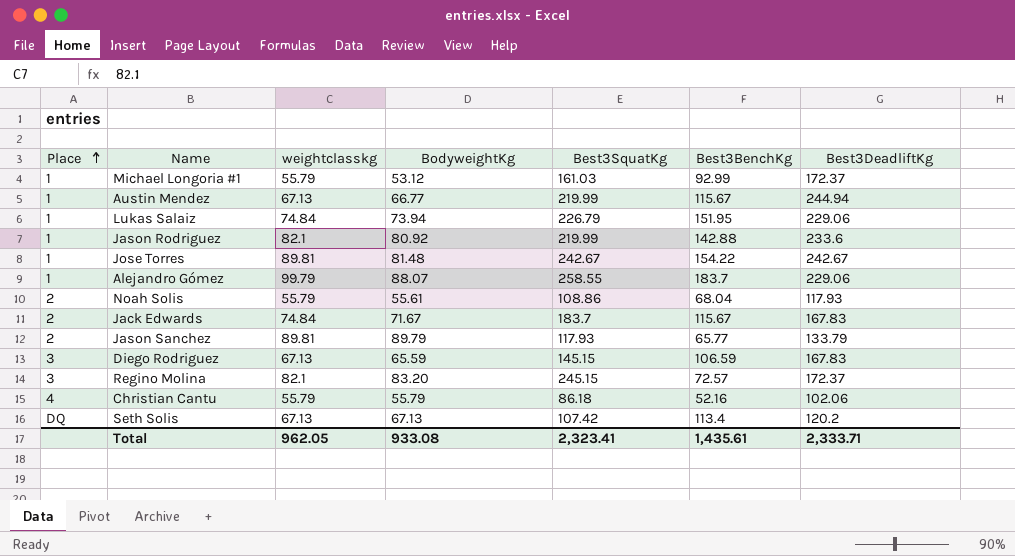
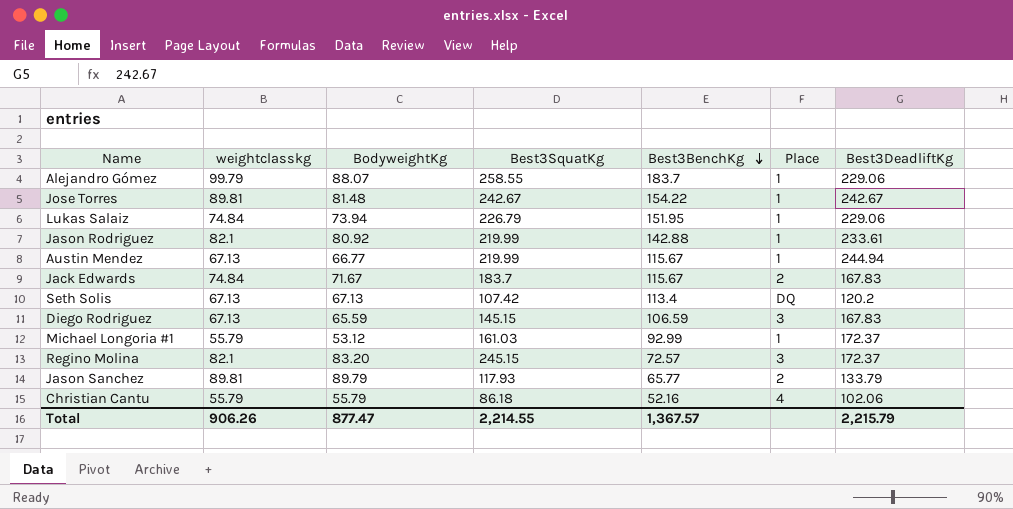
row order: Place ascending -> Best3BenchKg descending
column Place | position: 1 -> 6
row Noah Solis: 2 | 55.79 | 55.61 | 108.86 | 68.04 | 117.93 -> none
Jason Rodriguez | Best3DeadliftKg: 233.6 -> 233.61
Total | weightclasskg: 962.05 -> 906.26
Total | BodyweightKg: 933.08 -> 877.47
Total | Best3SquatKg: 2,323.41 -> 2,214.55
Total | Best3BenchKg: 1,435.61 -> 1,367.57
Total | Best3DeadliftKg: 2,333.71 -> 2,215.79

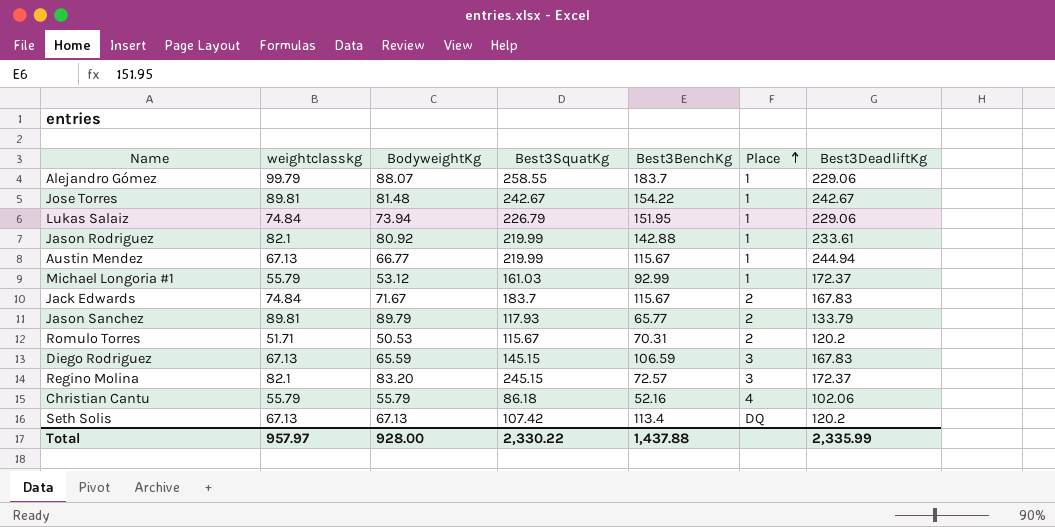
row order: Best3BenchKg descending -> Place ascending
row Romulo Torres: none -> 51.71 | 50.53 | 115.67 | 70.31 | 2 | 120.2
Total | weightclasskg: 906.26 -> 957.97
Total | BodyweightKg: 877.47 -> 928.00
Total | Best3SquatKg: 2,214.55 -> 2,330.22
Total | Best3BenchKg: 1,367.57 -> 1,437.88
Total | Best3DeadliftKg: 2,215.79 -> 2,335.99

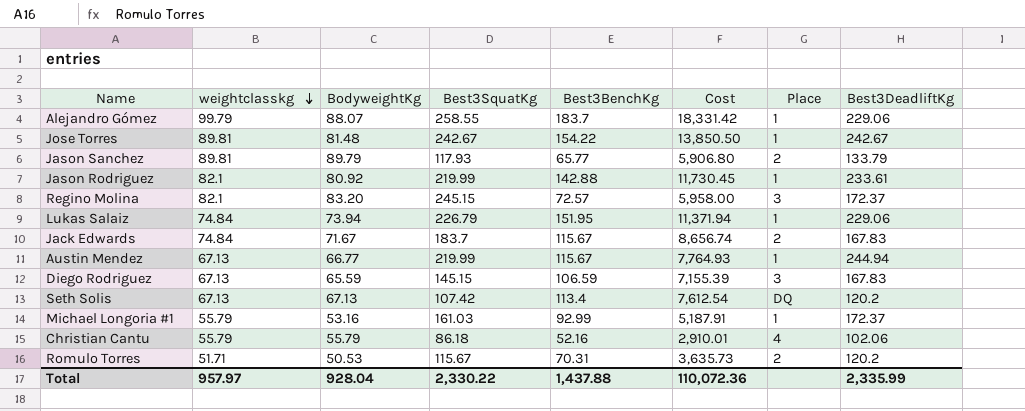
row order: Place ascending -> weightclasskg descending
column Cost | formula: none -> [weightclasskg] * [Best3BenchKg]
Michael Longoria #1 | BodyweightKg: 53.12 -> 53.16
Total | BodyweightKg: 928.00 -> 928.04

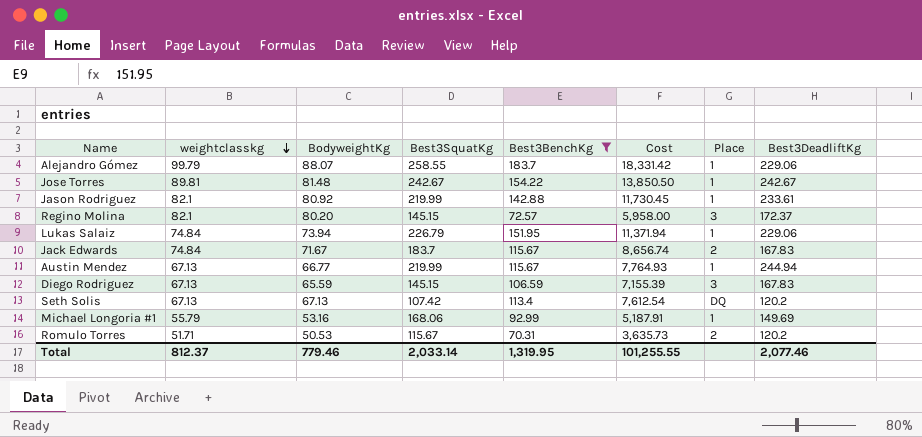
filter: none -> Best3BenchKg >= 70.31
Regino Molina | BodyweightKg: 83.20 -> 80.20
Regino Molina | Best3SquatKg: 245.15 -> 145.15
Michael Longoria #1 | Best3SquatKg: 161.03 -> 168.06
Michael Longoria #1 | Best3DeadliftKg: 172.37 -> 149.69
Total | weightclasskg: 957.97 -> 812.37
Total | BodyweightKg: 928.04 -> 779.46
Total | Best3SquatKg: 2,330.22 -> 2,033.14
Total | Best3BenchKg: 1,437.88 -> 1,319.95
Total | Cost: 110,072.36 -> 101,255.55
Total | Best3DeadliftKg: 2,335.99 -> 2,077.46

